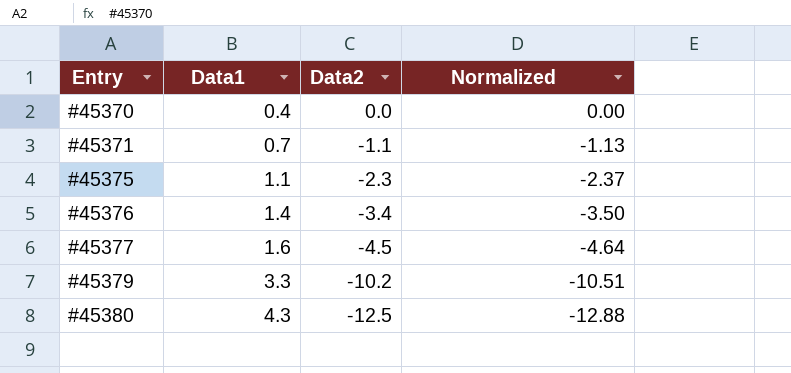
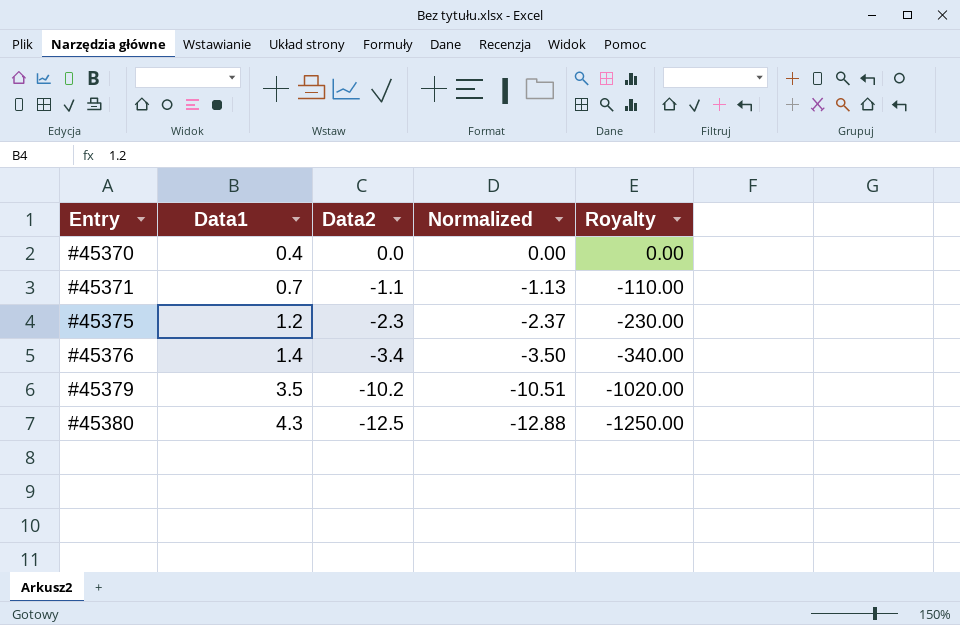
column Royalty | formula: none -> [Data2] * 100
row #45377: 1.6 | -4.5 | -4.64 -> none
#45375 | Data1: 1.1 -> 1.2
#45379 | Data1: 3.3 -> 3.5

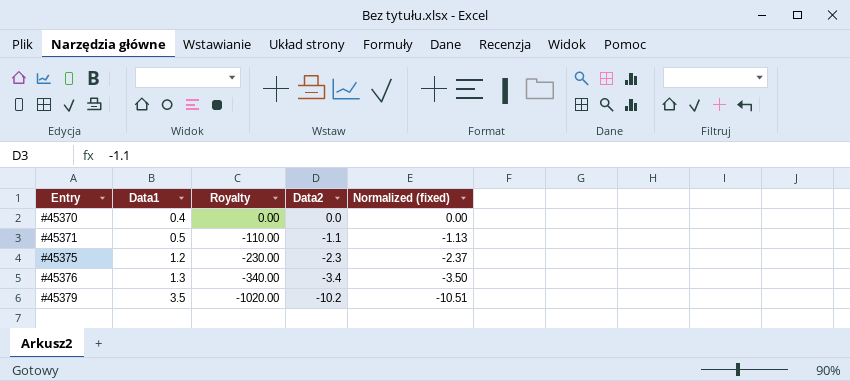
column Royalty | position: 5 -> 3
column name: Normalized -> Normalized (fixed)
row #45380: 4.3 | -12.5 | -12.88 | -1250.00 -> none
#45371 | Data1: 0.7 -> 0.5
#45376 | Data1: 1.4 -> 1.3

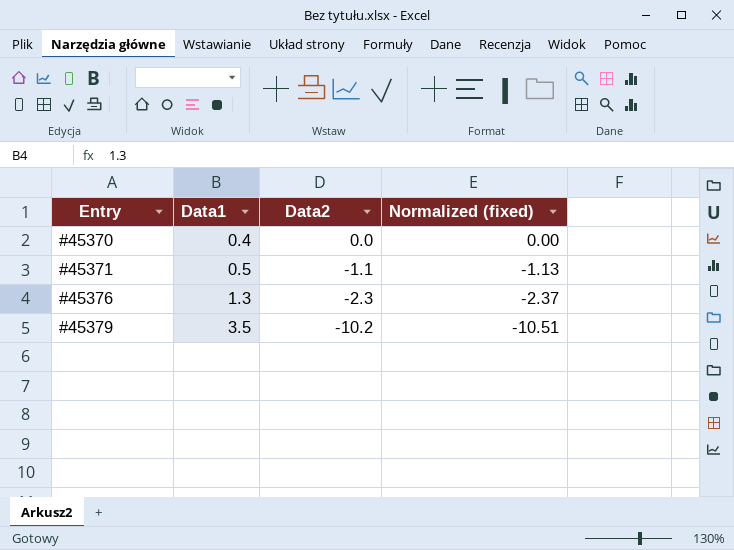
column Royalty | formula: [Data2] * 100 -> none
row #45375: 1.2 | -230.00 | -2.3 | -2.37 -> none
#45376 | Data2: -3.4 -> -2.3
#45376 | Normalized (fixed): -3.50 -> -2.37

